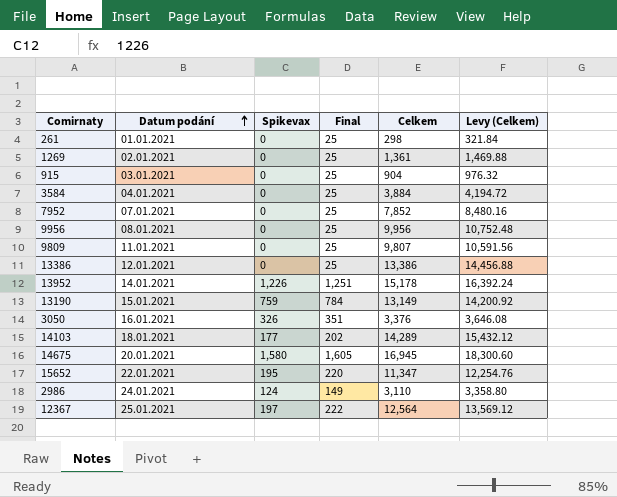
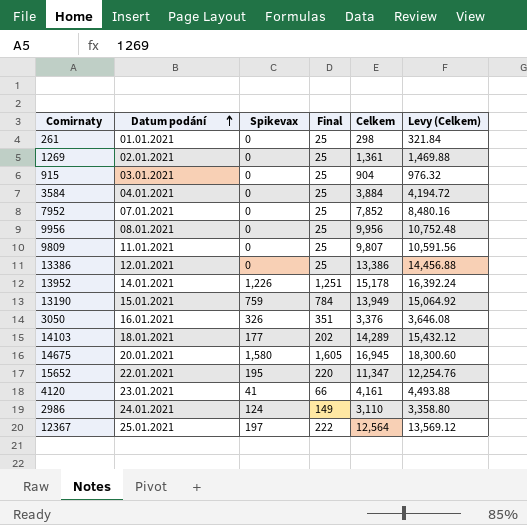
13190 | Celkem: 13,149 -> 13,949
13190 | Levy (Celkem): 14,200.92 -> 15,064.92
row 4120: none -> 23.01.2021 | 41 | 66 | 4,161 | 4,493.88

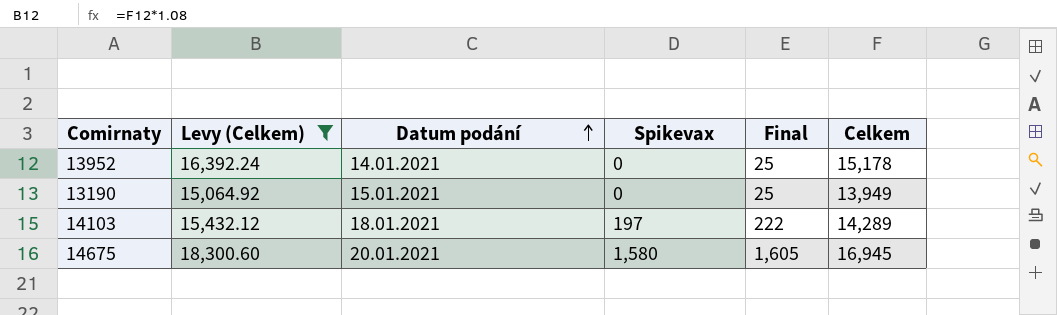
filter: none -> Levy (Celkem) >= 15,064.92
column Levy (Celkem) | position: 6 -> 2
13952 | Spikevax: 1,226 -> 0
13952 | Final: 1,251 -> 25
13190 | Spikevax: 759 -> 0
13190 | Final: 784 -> 25
14103 | Spikevax: 177 -> 197
14103 | Final: 202 -> 222

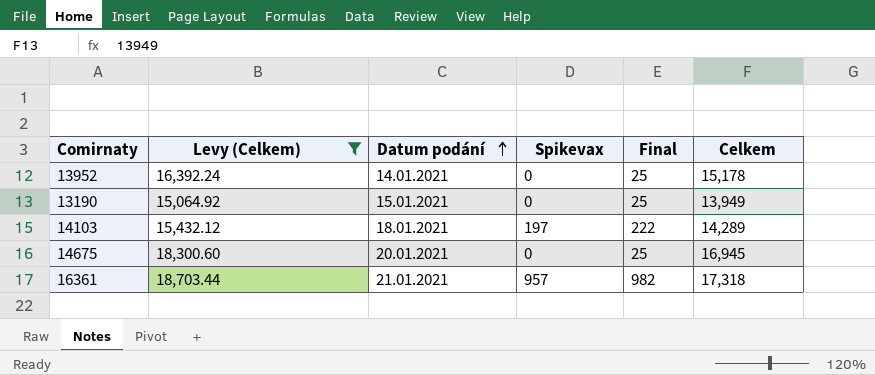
14675 | Spikevax: 1,580 -> 0
14675 | Final: 1,605 -> 25
row 16361: none -> 18,703.44 | 21.01.2021 | 957 | 982 | 17,318

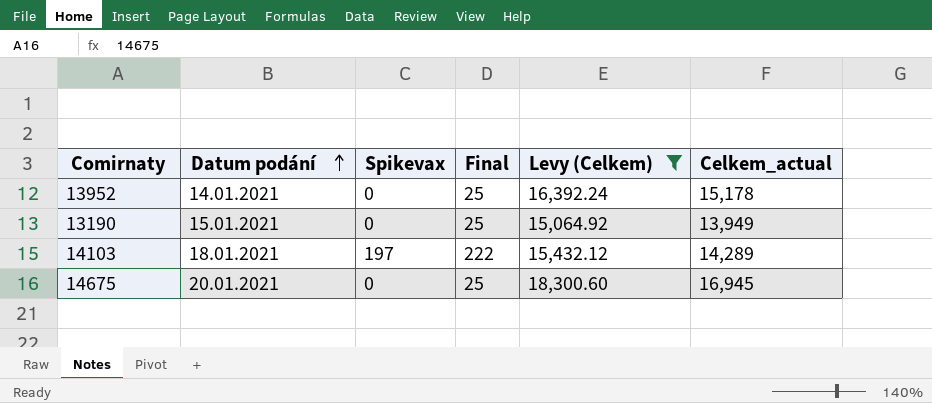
column Levy (Celkem) | position: 2 -> 5
column name: Celkem -> Celkem_actual
row 16361: 18,703.44 | 21.01.2021 | 957 | 982 | 17,318 -> none

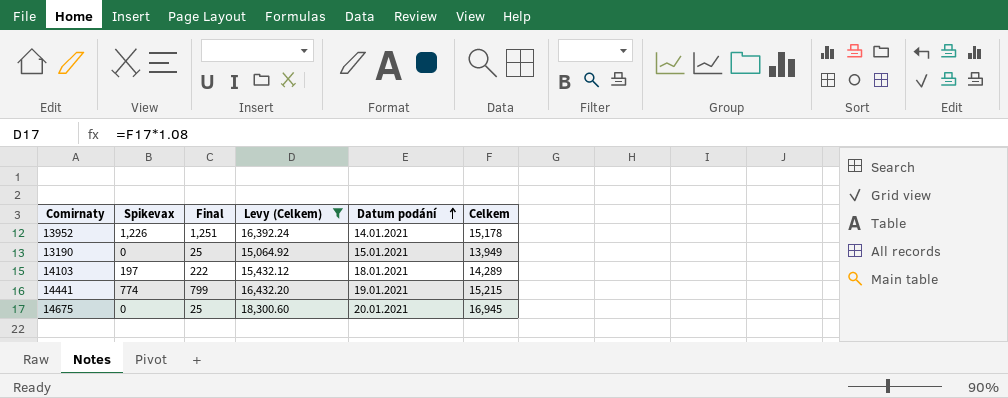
column Datum podání | position: 2 -> 5
column name: Celkem_actual -> Celkem
13952 | Spikevax: 0 -> 1,226
13952 | Final: 25 -> 1,251
row 14441: none -> 774 | 799 | 16,432.20 | 19.01.2021 | 15,215

